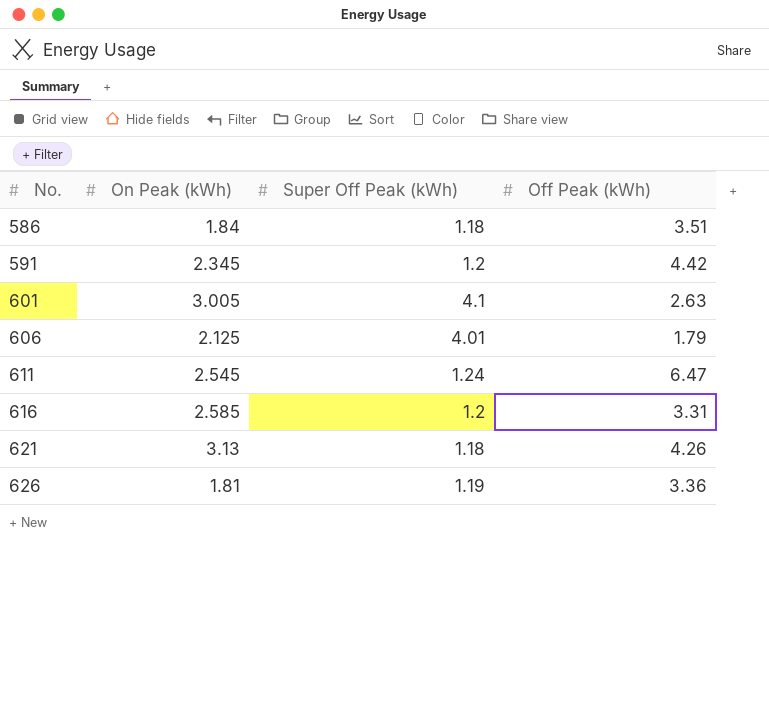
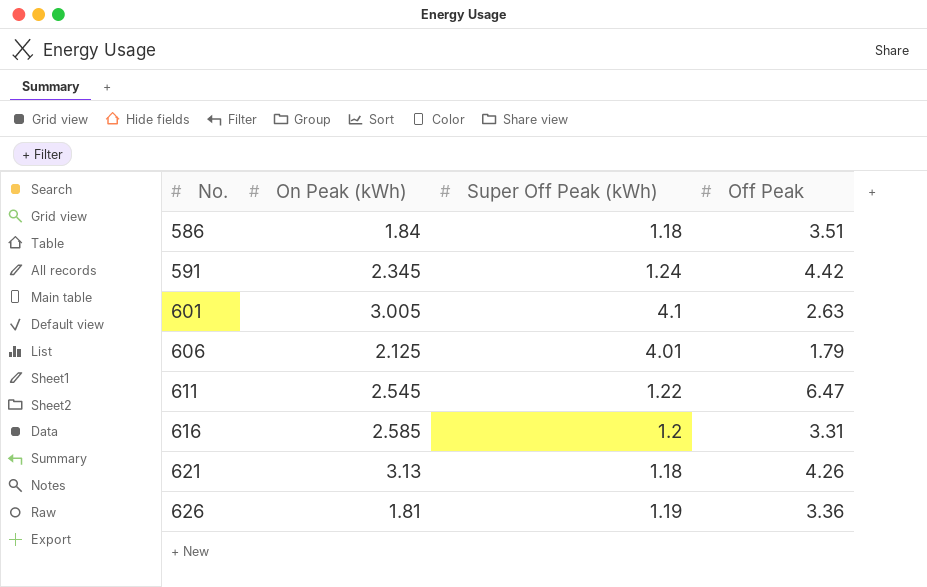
column name: Off Peak (kWh) -> Off Peak
591 | Super Off Peak (kWh): 1.2 -> 1.24
611 | Super Off Peak (kWh): 1.24 -> 1.22

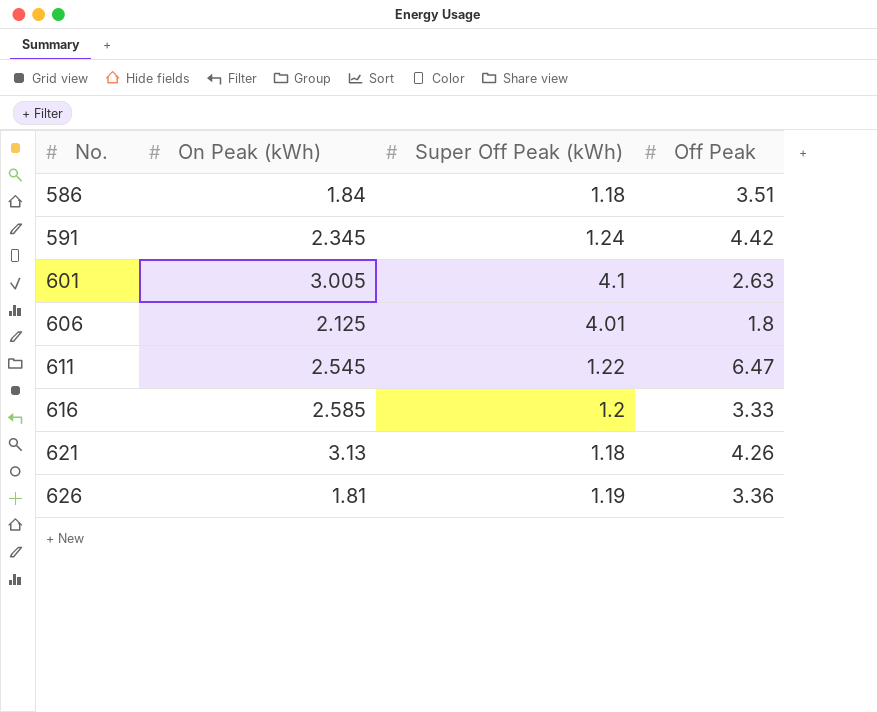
606 | Off Peak: 1.79 -> 1.8
616 | Off Peak: 3.31 -> 3.33

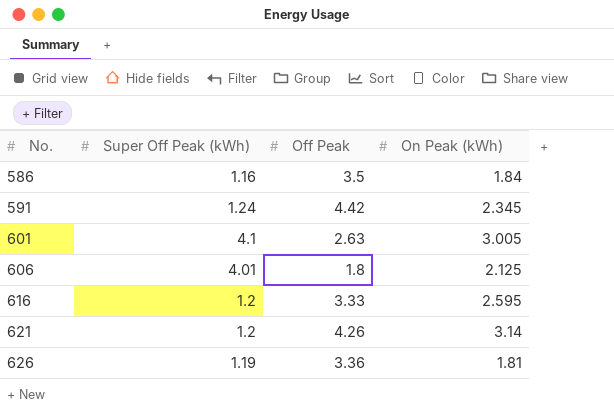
column On Peak (kWh) | position: 2 -> 4
row 611: 2.545 | 1.22 | 6.47 -> none
586 | Super Off Peak (kWh): 1.18 -> 1.16
586 | Off Peak: 3.51 -> 3.5
616 | On Peak (kWh): 2.585 -> 2.595
621 | Super Off Peak (kWh): 1.18 -> 1.2
621 | On Peak (kWh): 3.13 -> 3.14

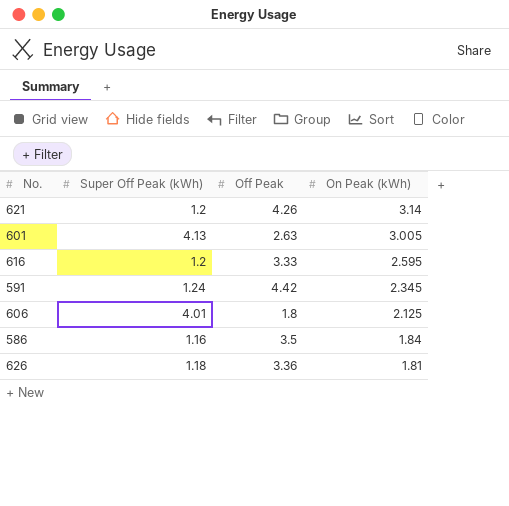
row order: No. ascending -> On Peak (kWh) descending
601 | Super Off Peak (kWh): 4.1 -> 4.13
626 | Super Off Peak (kWh): 1.19 -> 1.18

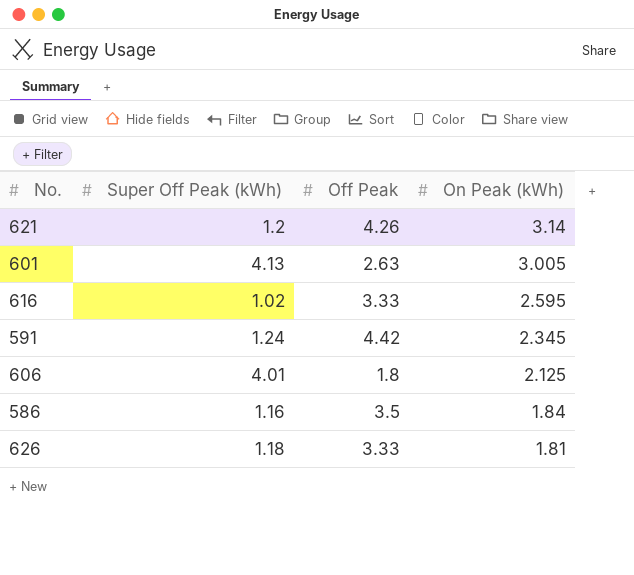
616 | Super Off Peak (kWh): 1.2 -> 1.02
626 | Off Peak: 3.36 -> 3.33

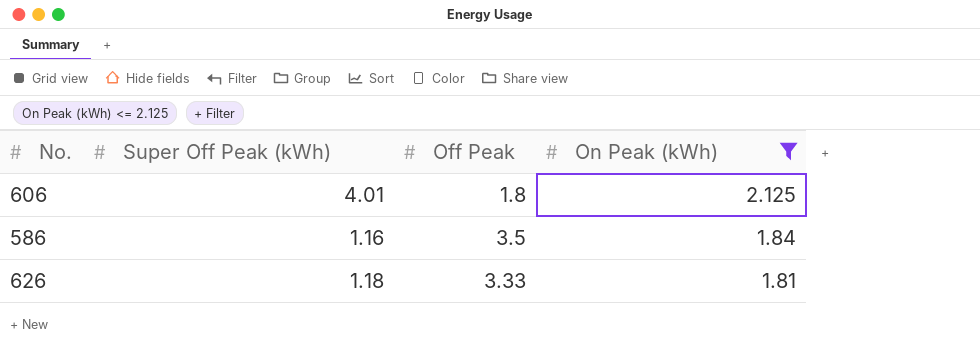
filter: none -> On Peak (kWh) <= 2.125

